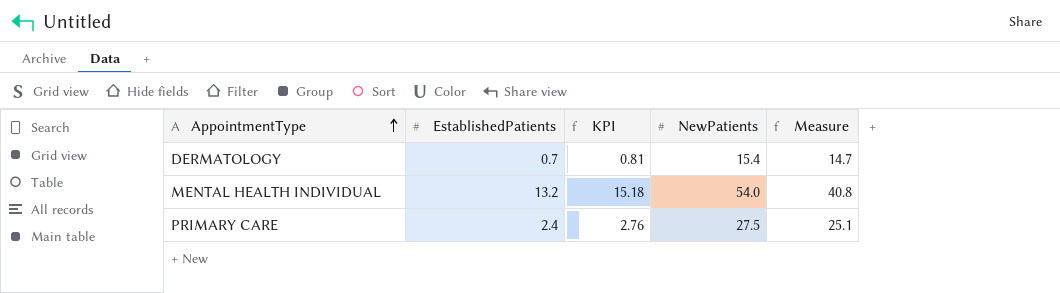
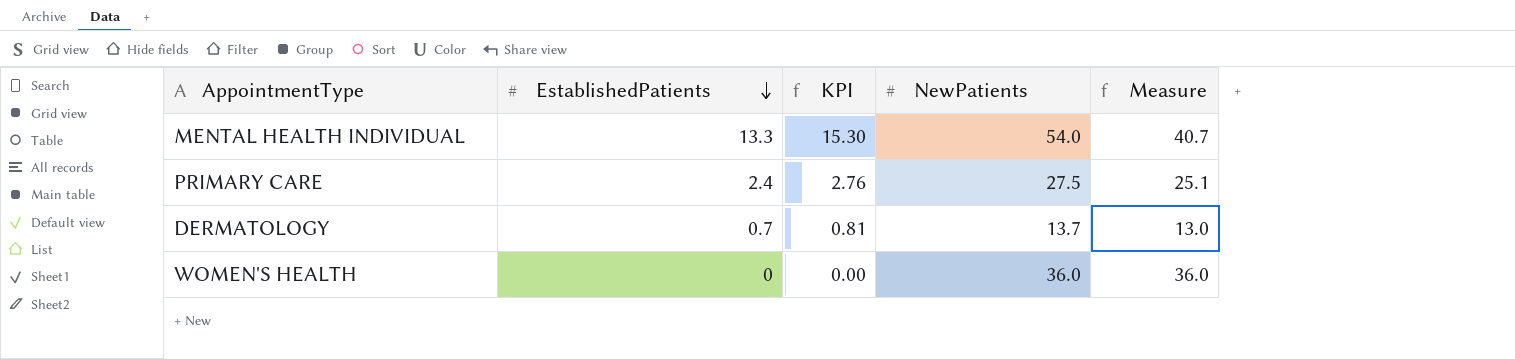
row order: AppointmentType ascending -> EstablishedPatients descending
MENTAL HEALTH INDIVIDUAL | EstablishedPatients: 13.2 -> 13.3
MENTAL HEALTH INDIVIDUAL | KPI: 15.18 -> 15.30
MENTAL HEALTH INDIVIDUAL | Measure: 40.8 -> 40.7
DERMATOLOGY | NewPatients: 15.4 -> 13.7
DERMATOLOGY | Measure: 14.7 -> 13.0
row WOMEN'S HEALTH: none -> 0 | 0.00 | 36.0 | 36.0

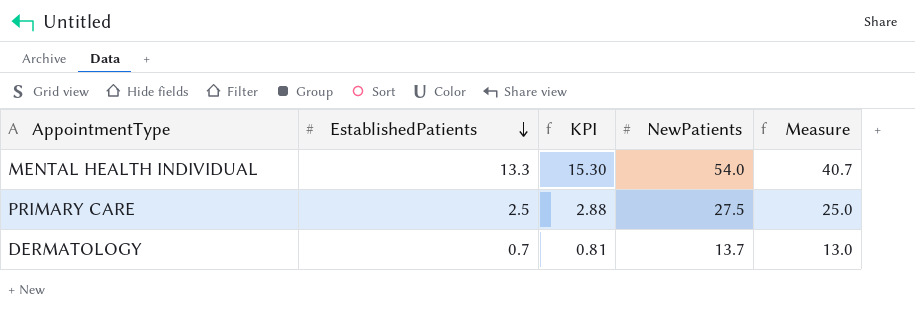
row WOMEN'S HEALTH: 0 | 0.00 | 36.0 | 36.0 -> none
PRIMARY CARE | EstablishedPatients: 2.4 -> 2.5
PRIMARY CARE | KPI: 2.76 -> 2.88
PRIMARY CARE | Measure: 25.1 -> 25.0

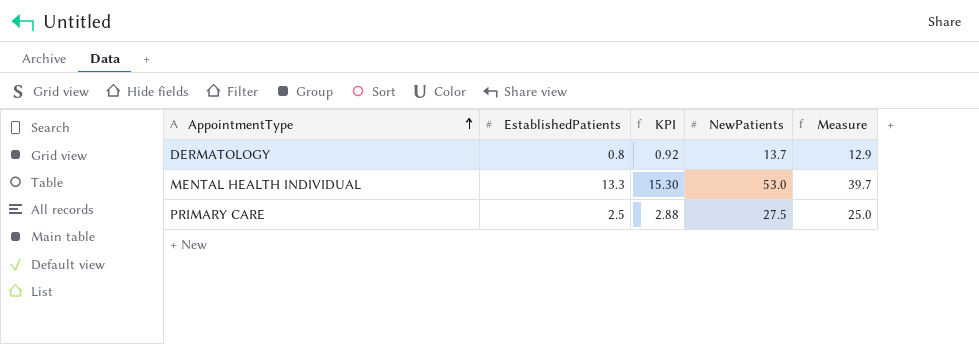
row order: EstablishedPatients descending -> AppointmentType ascending
DERMATOLOGY | EstablishedPatients: 0.7 -> 0.8
DERMATOLOGY | KPI: 0.81 -> 0.92
DERMATOLOGY | Measure: 13.0 -> 12.9
MENTAL HEALTH INDIVIDUAL | NewPatients: 54.0 -> 53.0
MENTAL HEALTH INDIVIDUAL | Measure: 40.7 -> 39.7

